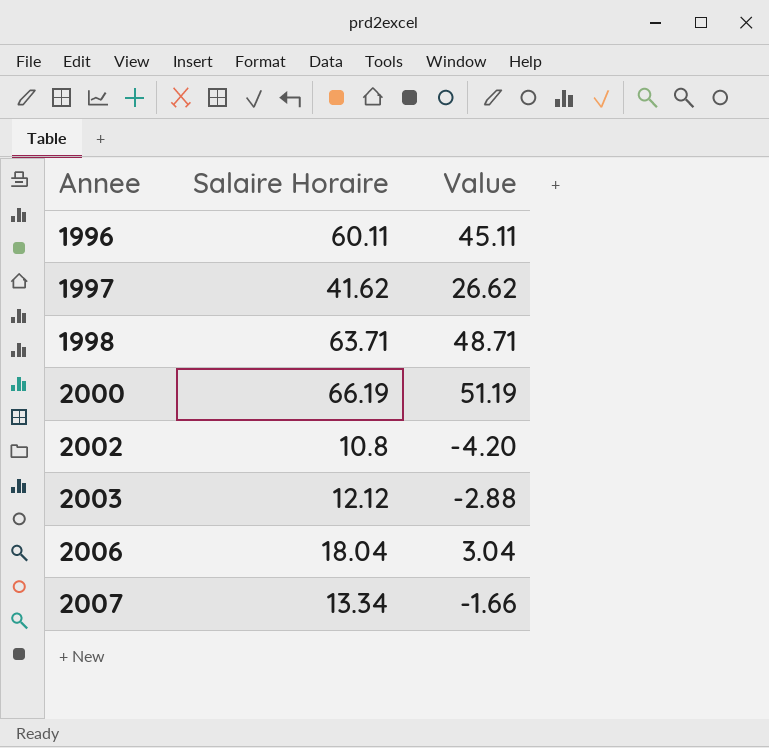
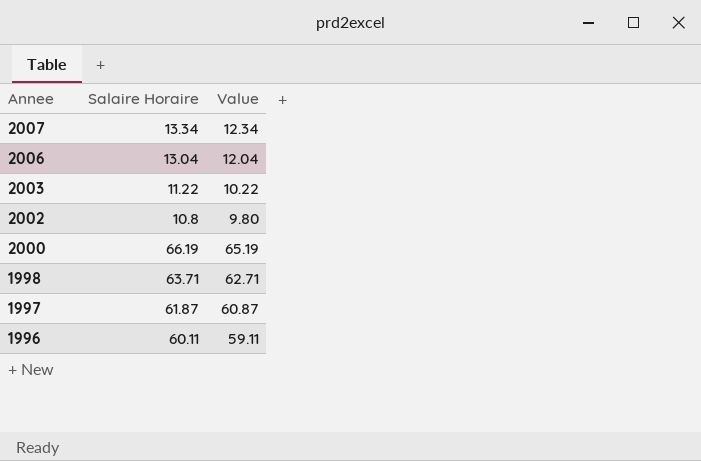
row order: Annee ascending -> Annee descending
column Value | formula: [Salaire Horaire] - 15 -> [Salaire Horaire] - 1
2006 | Salaire Horaire: 18.04 -> 13.04
2003 | Salaire Horaire: 12.12 -> 11.22
1997 | Salaire Horaire: 41.62 -> 61.87

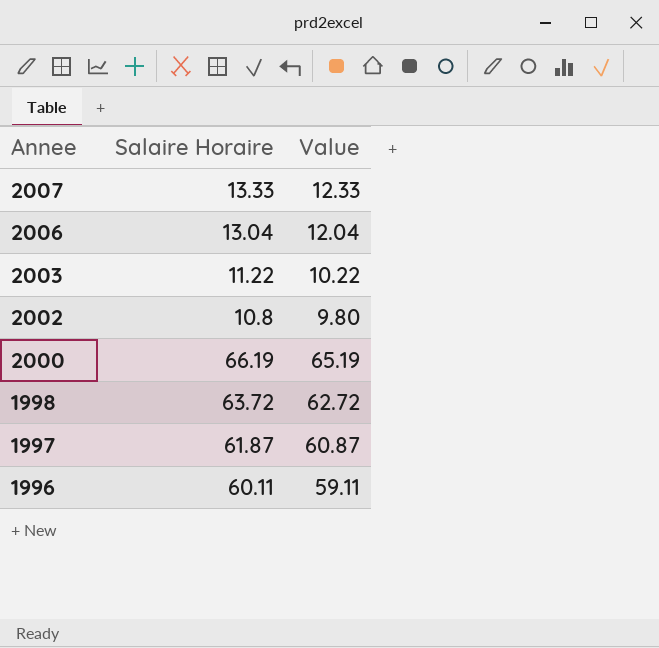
2007 | Salaire Horaire: 13.34 -> 13.33
2007 | Value: 12.34 -> 12.33
1998 | Salaire Horaire: 63.71 -> 63.72
1998 | Value: 62.71 -> 62.72

